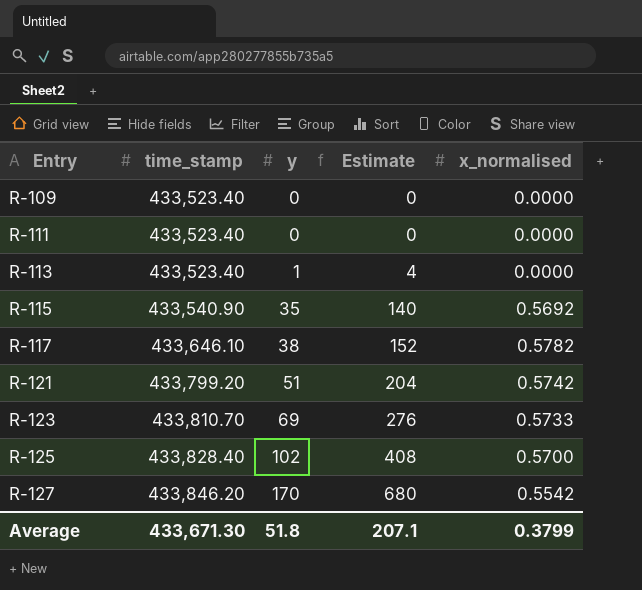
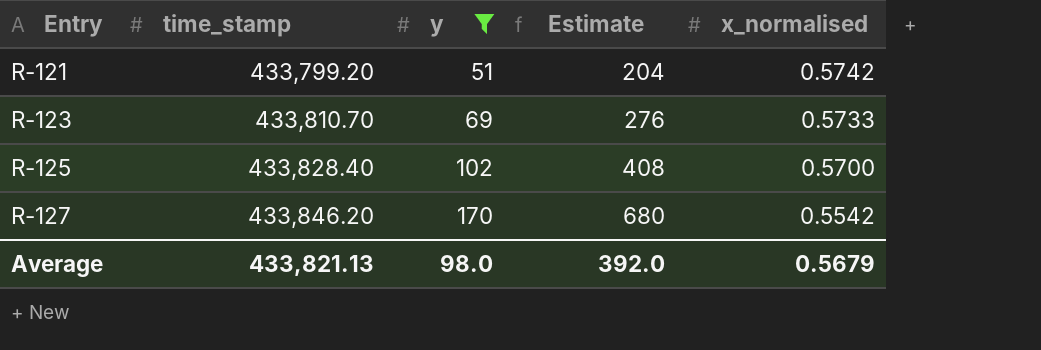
filter: none -> y >= 51
Average | time_stamp: 433,671.30 -> 433,821.13
Average | y: 51.8 -> 98.0
Average | Estimate: 207.1 -> 392.0
Average | x_normalised: 0.3799 -> 0.5679

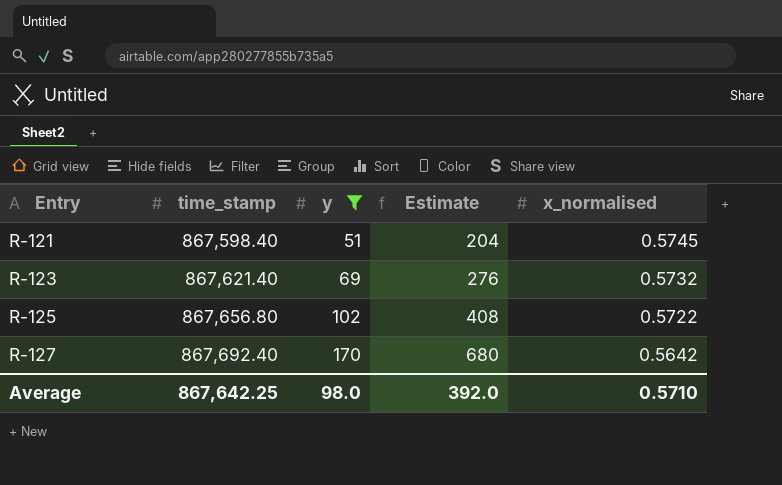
R-121 | time_stamp: 433,799.20 -> 867,598.40
R-121 | x_normalised: 0.5742 -> 0.5745
R-123 | time_stamp: 433,810.70 -> 867,621.40
R-123 | x_normalised: 0.5733 -> 0.5732
R-125 | time_stamp: 433,828.40 -> 867,656.80
R-125 | x_normalised: 0.5700 -> 0.5722
R-127 | time_stamp: 433,846.20 -> 867,692.40
R-127 | x_normalised: 0.5542 -> 0.5642
Average | time_stamp: 433,821.13 -> 867,642.25
Average | x_normalised: 0.5679 -> 0.5710

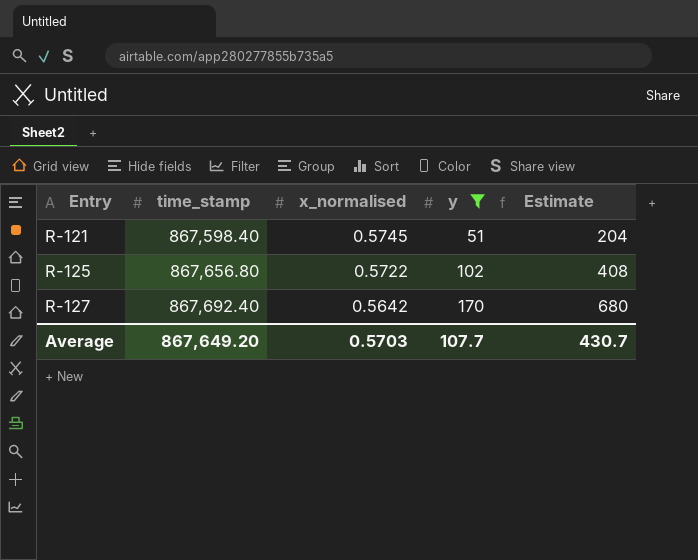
column x_normalised | position: 5 -> 3
row R-123: 867,621.40 | 69 | 276 | 0.5732 -> none
Average | time_stamp: 867,642.25 -> 867,649.20
Average | x_normalised: 0.5710 -> 0.5703
Average | y: 98.0 -> 107.7
Average | Estimate: 392.0 -> 430.7

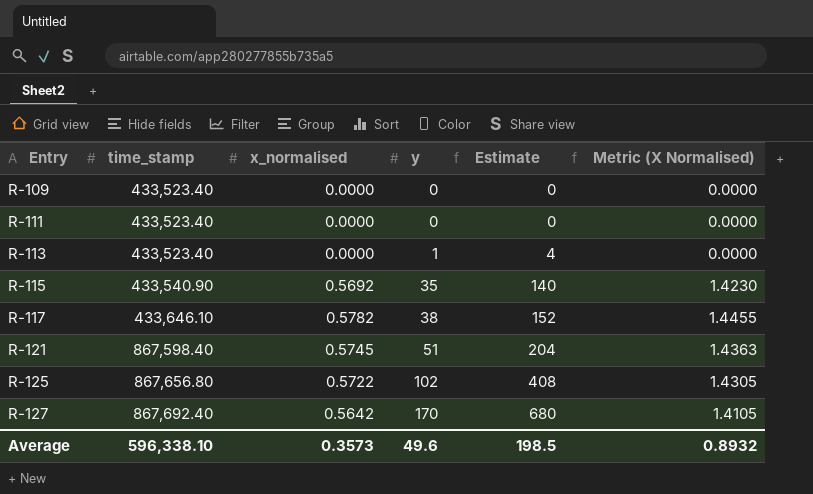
filter: y >= 51 -> none
column Metric (X Normalised) | formula: none -> [x_normalised] * 2.5
Average | time_stamp: 867,649.20 -> 596,338.10
Average | x_normalised: 0.5703 -> 0.3573
Average | y: 107.7 -> 49.6
Average | Estimate: 430.7 -> 198.5

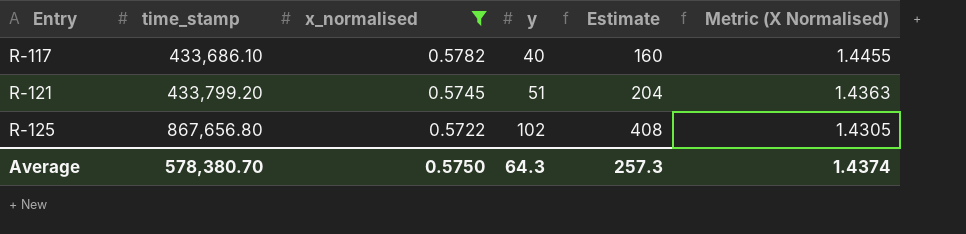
filter: none -> x_normalised >= 0.5722
R-117 | time_stamp: 433,646.10 -> 433,686.10
R-117 | y: 38 -> 40
R-117 | Estimate: 152 -> 160
R-121 | time_stamp: 867,598.40 -> 433,799.20
Average | time_stamp: 596,338.10 -> 578,380.70
Average | x_normalised: 0.3573 -> 0.5750
Average | y: 49.6 -> 64.3
Average | Estimate: 198.5 -> 257.3
Average | Metric (X Normalised): 0.8932 -> 1.4374

